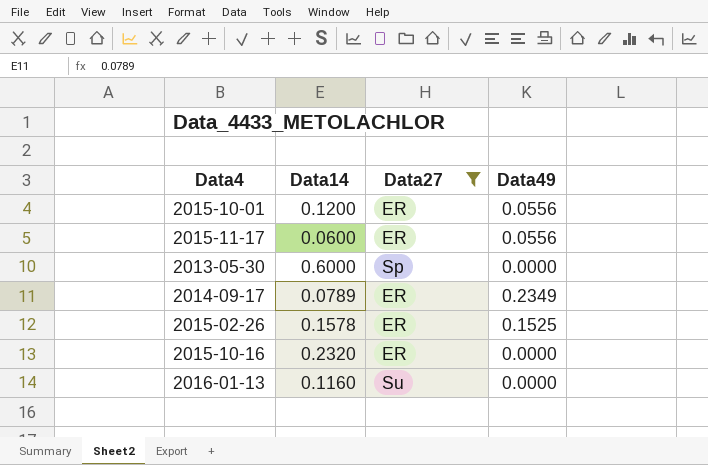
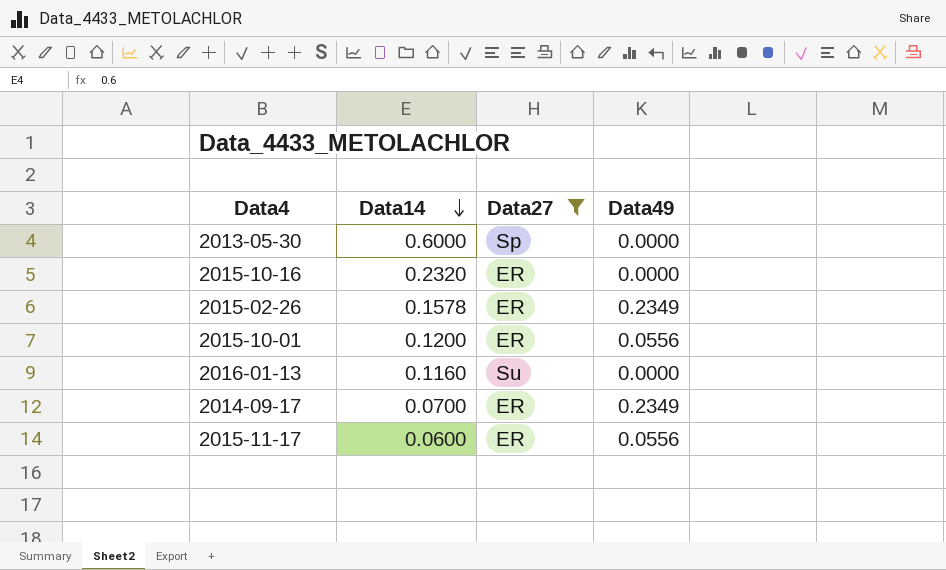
row order: none -> Data14 descending
2015-02-26 | Data49: 0.1525 -> 0.2349
2014-09-17 | Data14: 0.0789 -> 0.0700

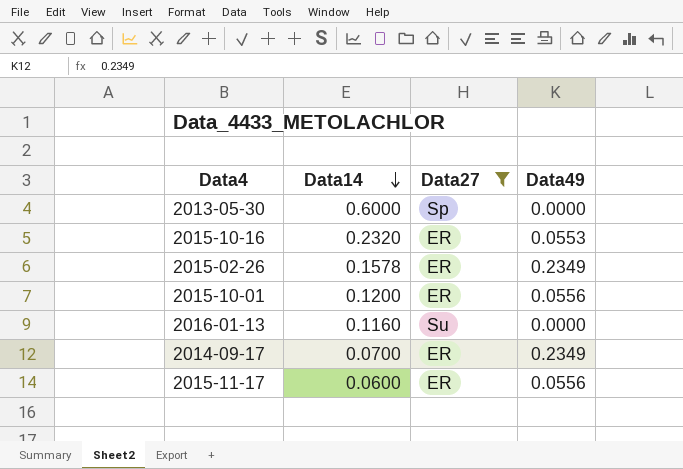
2015-10-16 | Data49: 0.0000 -> 0.0553

